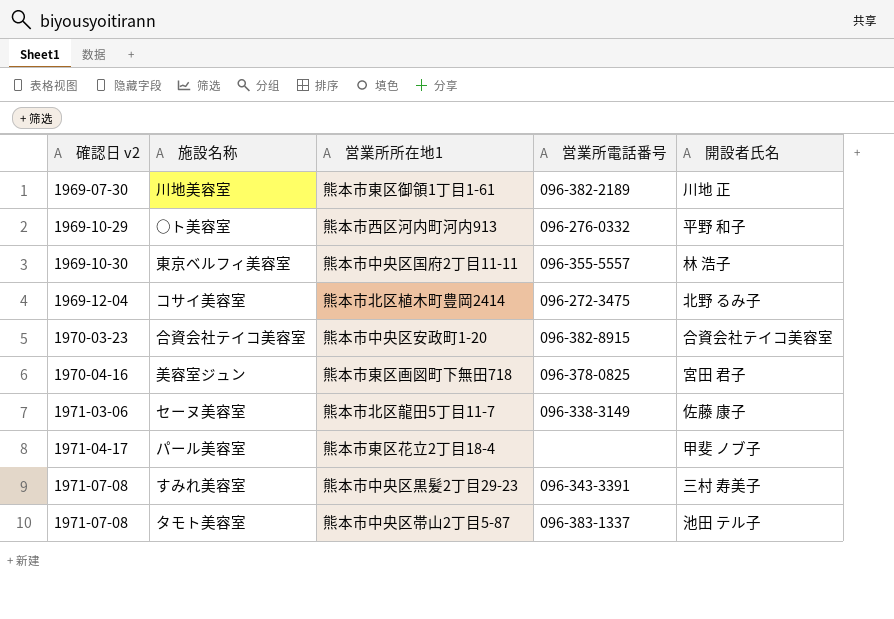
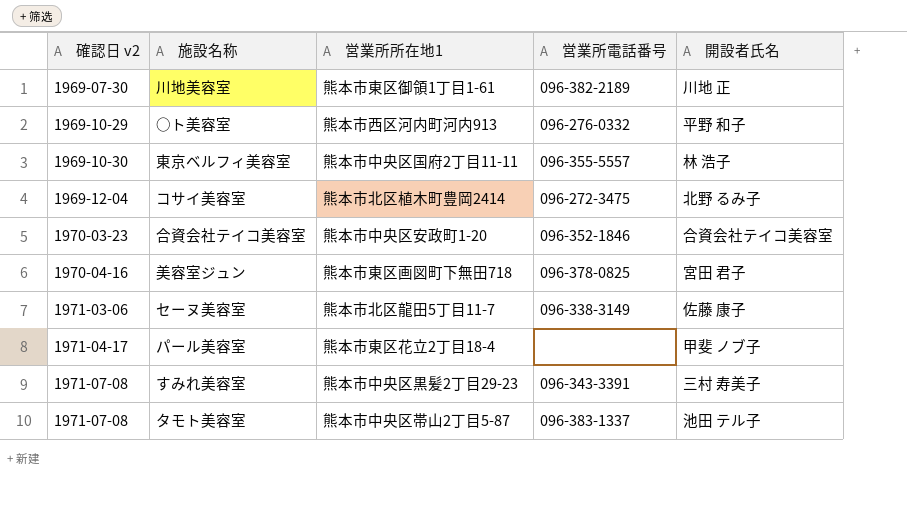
合資会社テイコ美容室 | 営業所電話番号: 096-382-8915 -> 096-352-1846

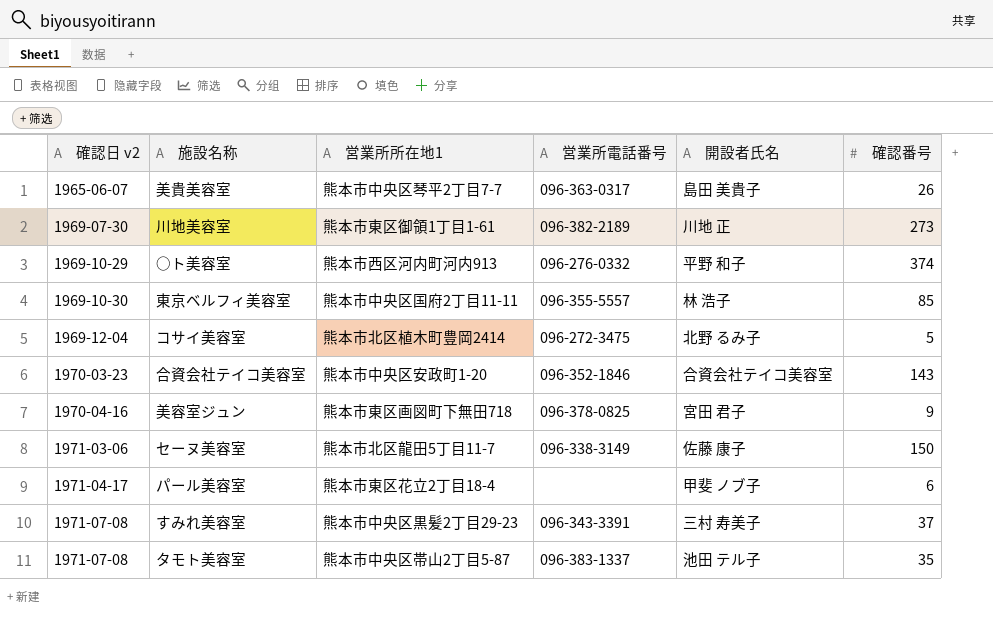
column 確認番号 | position: none -> 6
row 美貴美容室: none -> 1965-06-07 | 熊本市中央区琴平2丁目7-7 | 096-363-0317 | 島田 美貴子 | 26

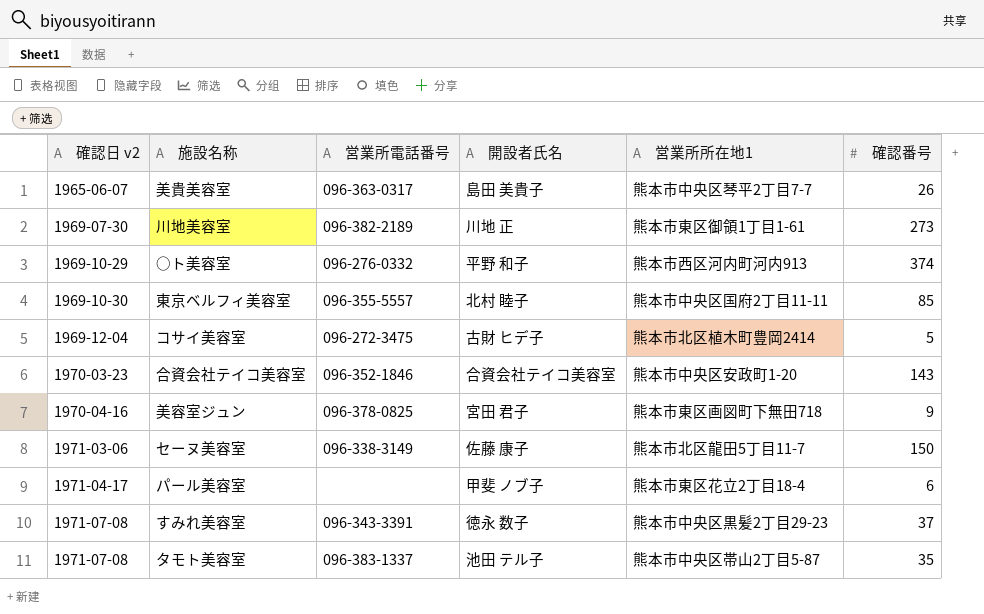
column 営業所所在地1 | position: 3 -> 5
東京ベルフィ美容室 | 開設者氏名: 林 浩子 -> 北村 睦子
コサイ美容室 | 開設者氏名: 北野 るみ子 -> 古財 ヒデ子
すみれ美容室 | 開設者氏名: 三村 寿美子 -> 徳永 数子

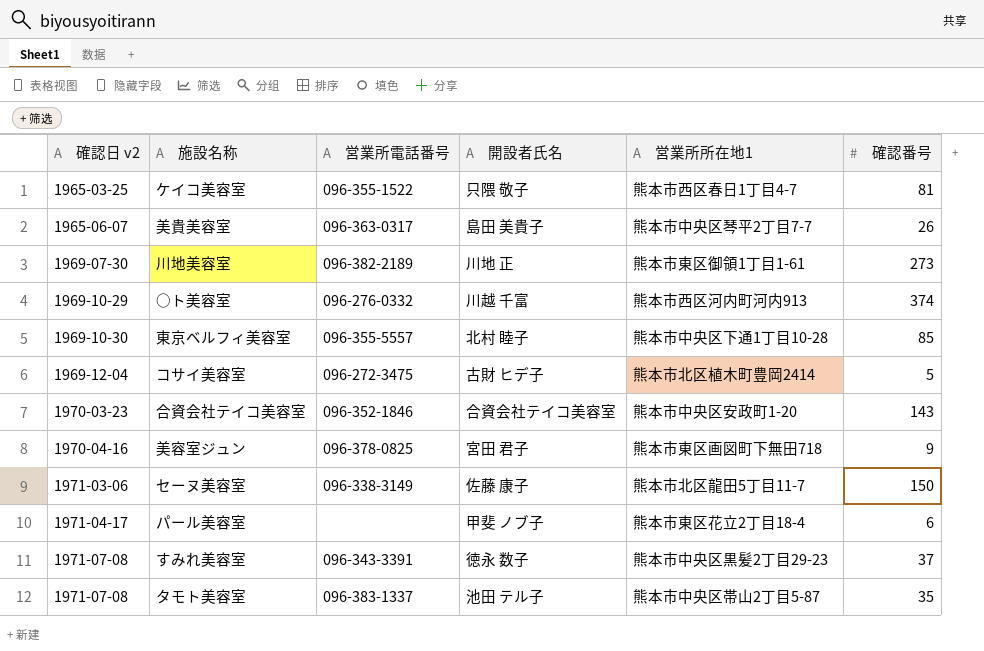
row ケイコ美容室: none -> 1965-03-25 | 096-355-1522 | 只隈 敬子 | 熊本市西区春日1丁目4-7 | 81
○ト美容室 | 開設者氏名: 平野 和子 -> 川越 千富
東京ベルフィ美容室 | 営業所所在地1: 熊本市中央区国府2丁目11-11 -> 熊本市中央区下通1丁目10-28

